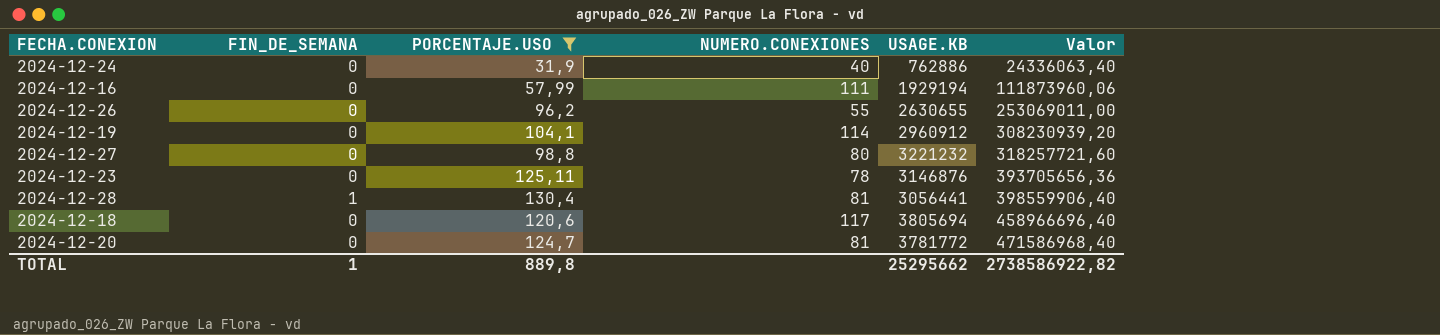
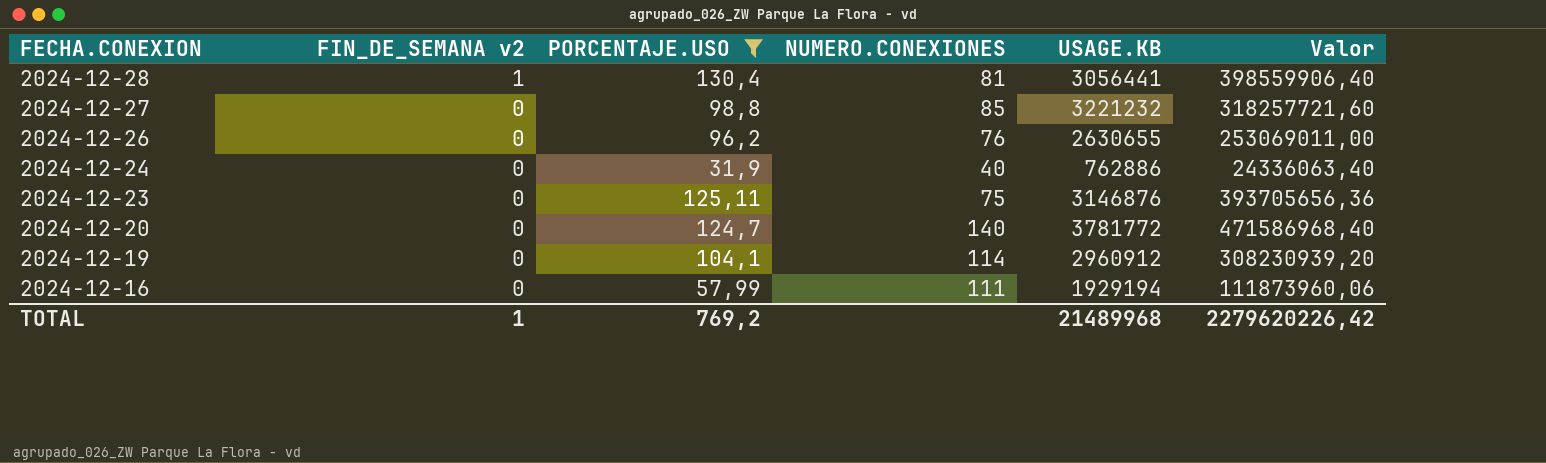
row order: Valor ascending -> FECHA.CONEXION descending
column name: FIN_DE_SEMANA -> FIN_DE_SEMANA v2
row 2024-12-18: 0 | 120,6 | 117 | 3805694 | 458966696,40 -> none
2024-12-27 | NUMERO.CONEXIONES: 80 -> 85
2024-12-26 | NUMERO.CONEXIONES: 55 -> 76
2024-12-23 | NUMERO.CONEXIONES: 78 -> 75
2024-12-20 | NUMERO.CONEXIONES: 81 -> 140
TOTAL | PORCENTAJE.USO: 889,8 -> 769,2
TOTAL | USAGE.KB: 25295662 -> 21489968
TOTAL | Valor: 2738586922,82 -> 2279620226,42

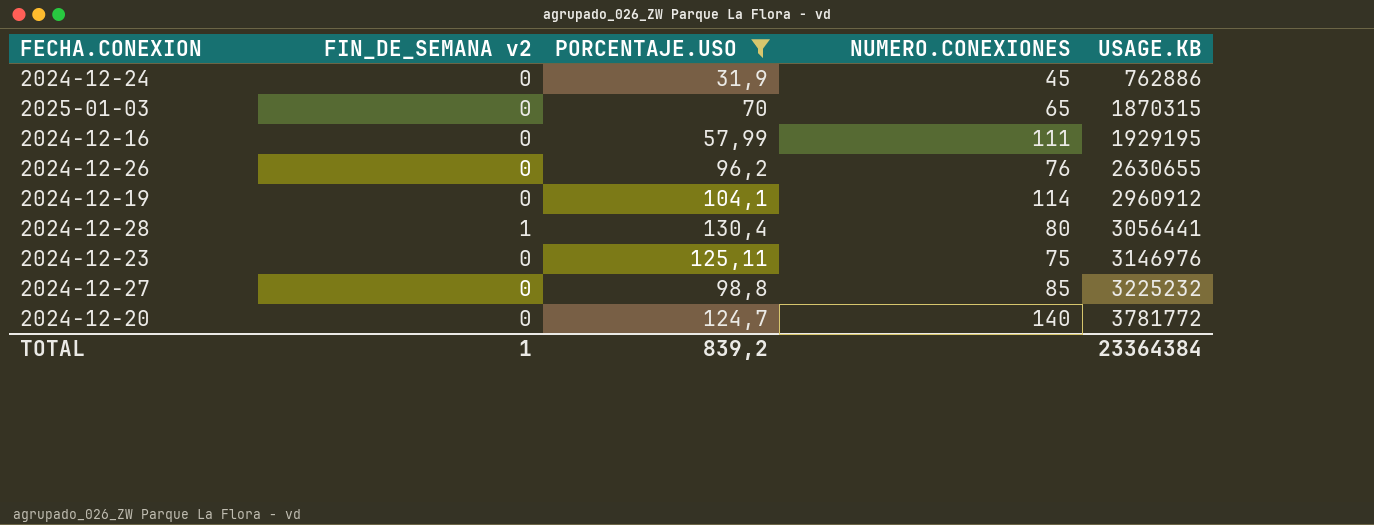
row order: FECHA.CONEXION descending -> USAGE.KB ascending
column Valor | formula: [PORCENTAJE.USO] * [USAGE.KB] -> none
2024-12-24 | NUMERO.CONEXIONES: 40 -> 45
row 2025-01-03: none -> 0 | 70 | 65 | 1870315
2024-12-16 | USAGE.KB: 1929194 -> 1929195
2024-12-28 | NUMERO.CONEXIONES: 81 -> 80
2024-12-23 | USAGE.KB: 3146876 -> 3146976
2024-12-27 | USAGE.KB: 3221232 -> 3225232
TOTAL | PORCENTAJE.USO: 769,2 -> 839,2
TOTAL | USAGE.KB: 21489968 -> 23364384

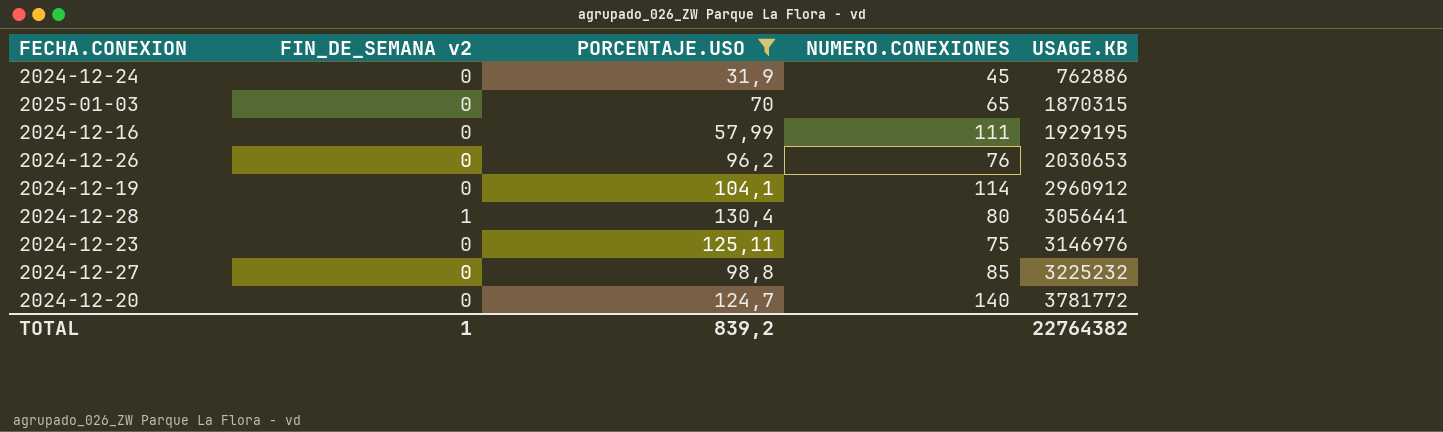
2024-12-26 | USAGE.KB: 2630655 -> 2030653
TOTAL | USAGE.KB: 23364384 -> 22764382

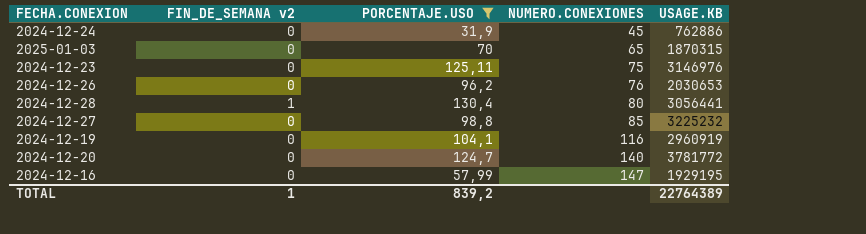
row order: USAGE.KB ascending -> NUMERO.CONEXIONES ascending
2024-12-19 | NUMERO.CONEXIONES: 114 -> 116
2024-12-19 | USAGE.KB: 2960912 -> 2960919
2024-12-16 | NUMERO.CONEXIONES: 111 -> 147
TOTAL | USAGE.KB: 22764382 -> 22764389

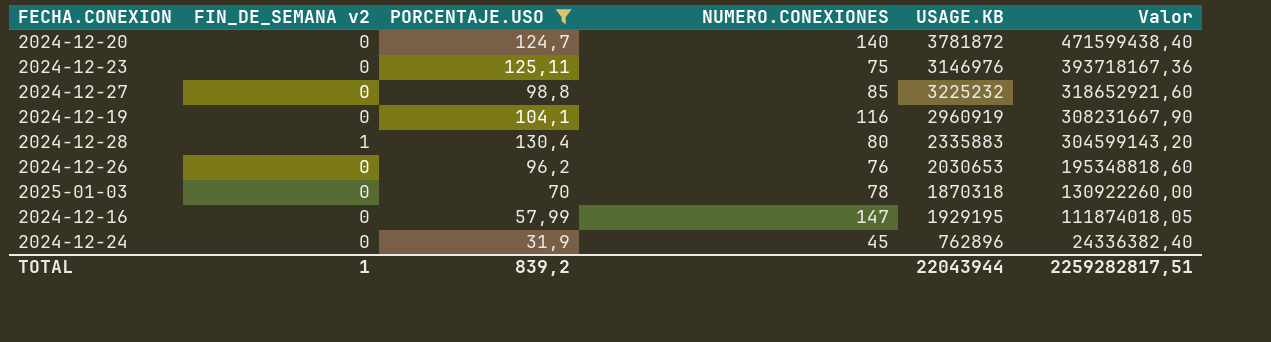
row order: NUMERO.CONEXIONES ascending -> Valor descending
column Valor | formula: none -> [PORCENTAJE.USO] * [USAGE.KB]
2024-12-20 | USAGE.KB: 3781772 -> 3781872
2024-12-28 | USAGE.KB: 3056441 -> 2335883
2025-01-03 | NUMERO.CONEXIONES: 65 -> 78
2025-01-03 | USAGE.KB: 1870315 -> 1870318
2024-12-24 | USAGE.KB: 762886 -> 762896
TOTAL | USAGE.KB: 22764389 -> 22043944

